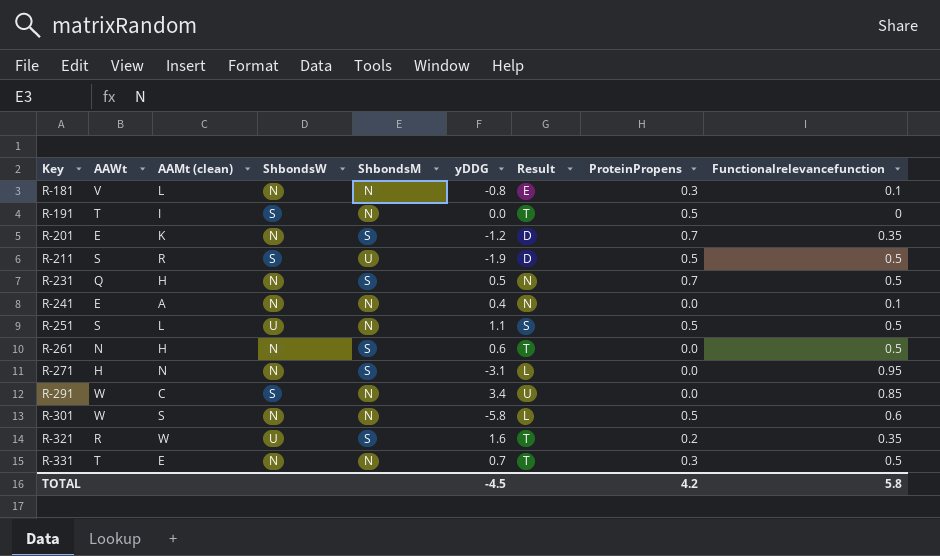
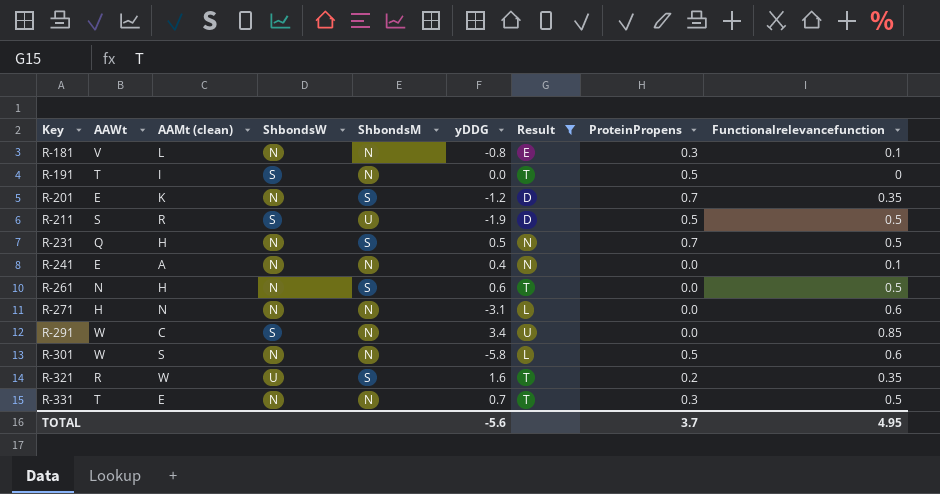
filter: none -> Result != S
R-271 | ShbondsM: S -> N
R-271 | Functionalrelevancefunction: 0.95 -> 0.6
TOTAL | yDDG: -4.5 -> -5.6
TOTAL | ProteinPropens: 4.2 -> 3.7
TOTAL | Functionalrelevancefunction: 5.8 -> 4.95

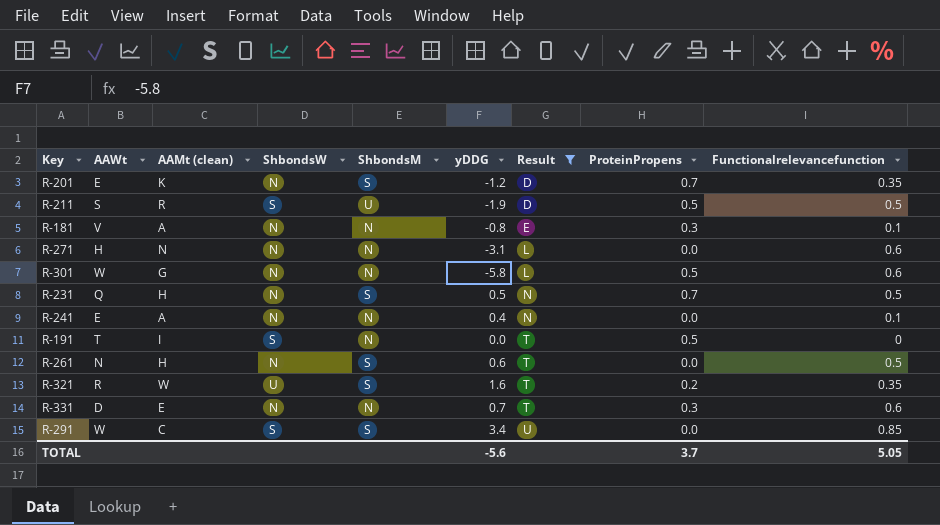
row order: Key ascending -> Result ascending
R-181 | AAMt (clean): L -> A
R-301 | AAMt (clean): S -> G
R-331 | AAWt: T -> D
R-331 | Functionalrelevancefunction: 0.5 -> 0.6
R-291 | ShbondsM: N -> S
TOTAL | Functionalrelevancefunction: 4.95 -> 5.05

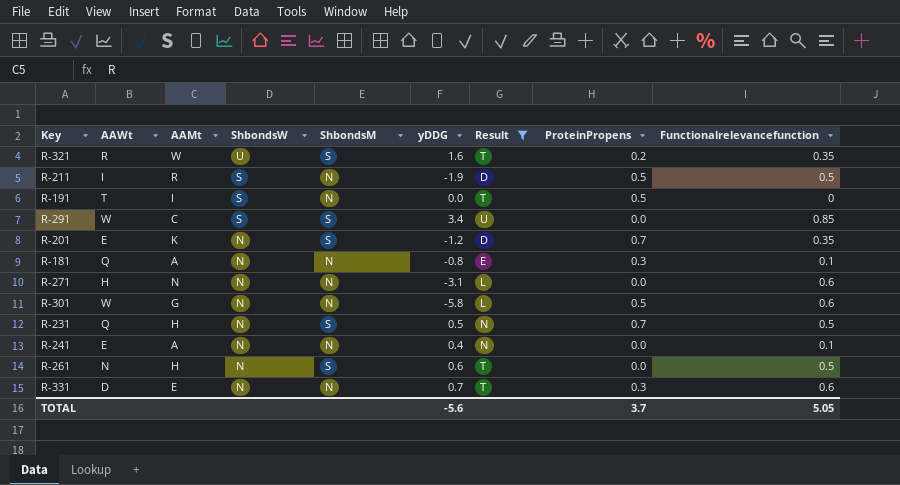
row order: Result ascending -> ShbondsW descending
column name: AAMt (clean) -> AAMt
R-211 | AAWt: S -> I
R-211 | ShbondsM: U -> N
R-181 | AAWt: V -> Q

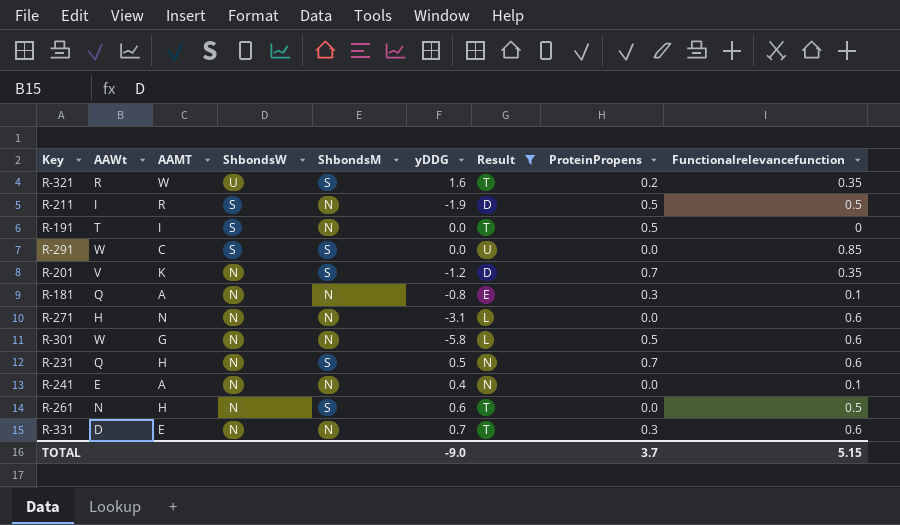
column name: AAMt -> AAMT
R-291 | yDDG: 3.4 -> 0.0
R-201 | AAWt: E -> V
R-231 | Functionalrelevancefunction: 0.5 -> 0.6
TOTAL | yDDG: -5.6 -> -9.0
TOTAL | Functionalrelevancefunction: 5.05 -> 5.15

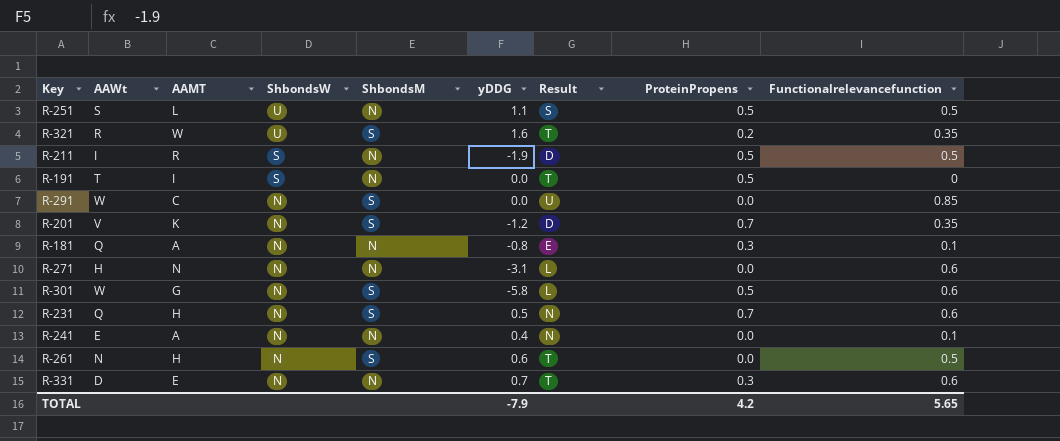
filter: Result != S -> none
R-291 | ShbondsW: S -> N
R-301 | ShbondsM: N -> S
TOTAL | yDDG: -9.0 -> -7.9
TOTAL | ProteinPropens: 3.7 -> 4.2
TOTAL | Functionalrelevancefunction: 5.15 -> 5.65

